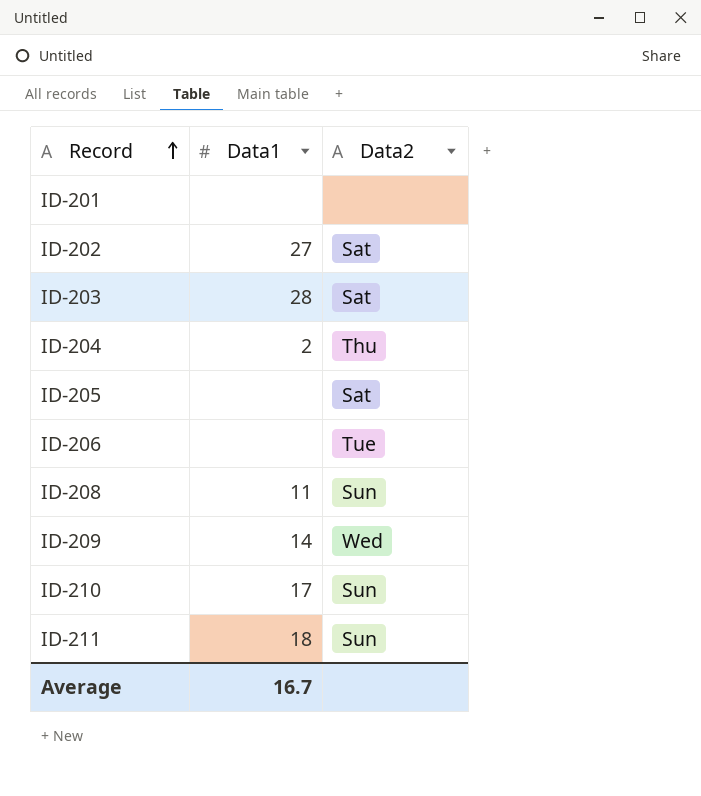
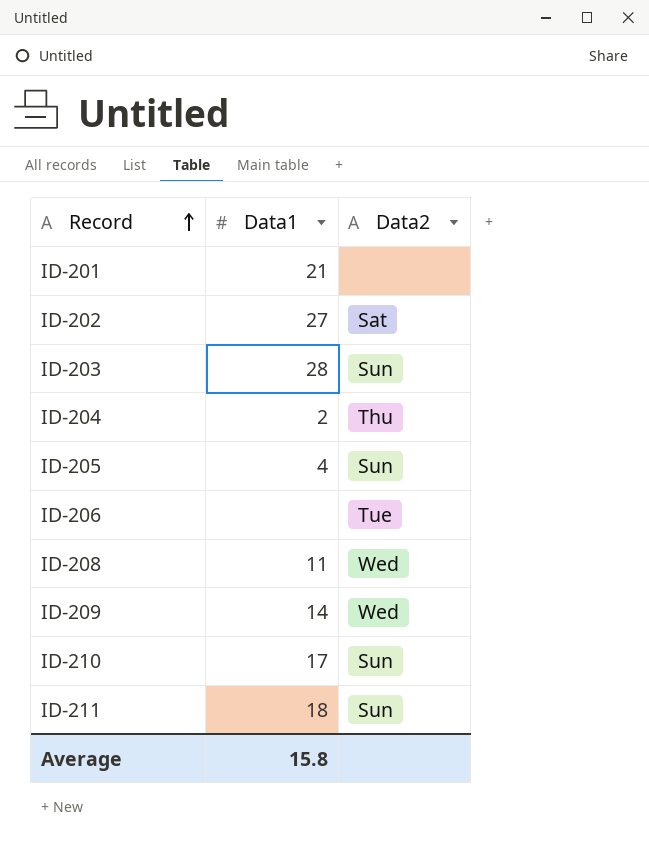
ID-201 | Data1: none -> 21
ID-203 | Data2: Sat -> Sun
ID-205 | Data1: none -> 4
ID-205 | Data2: Sat -> Sun
ID-208 | Data2: Sun -> Wed
Average | Data1: 16.7 -> 15.8

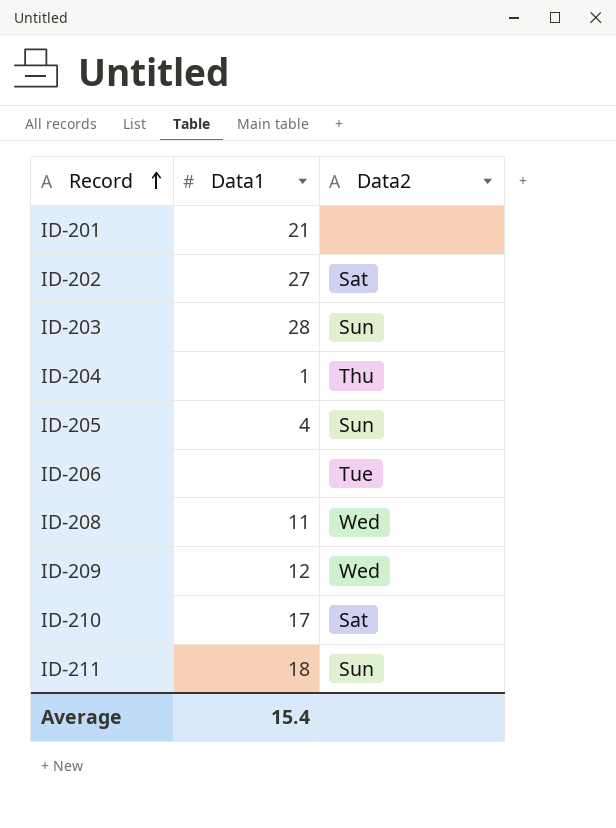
ID-204 | Data1: 2 -> 1
ID-209 | Data1: 14 -> 12
ID-210 | Data2: Sun -> Sat
Average | Data1: 15.8 -> 15.4

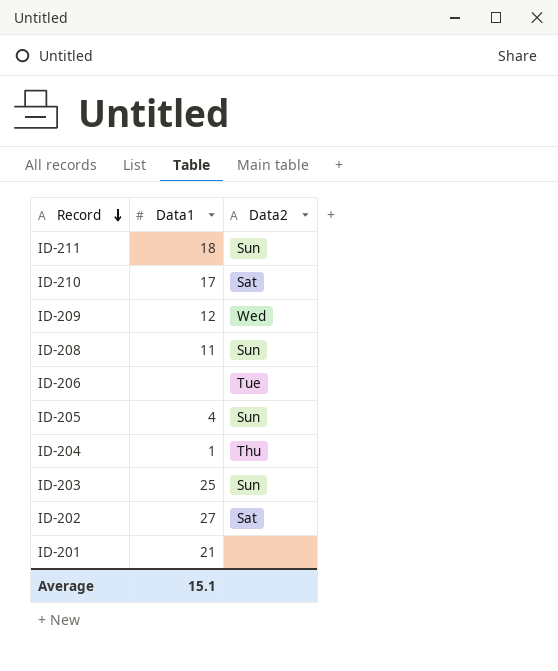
row order: Record ascending -> Record descending
ID-208 | Data2: Wed -> Sun
ID-203 | Data1: 28 -> 25
Average | Data1: 15.4 -> 15.1

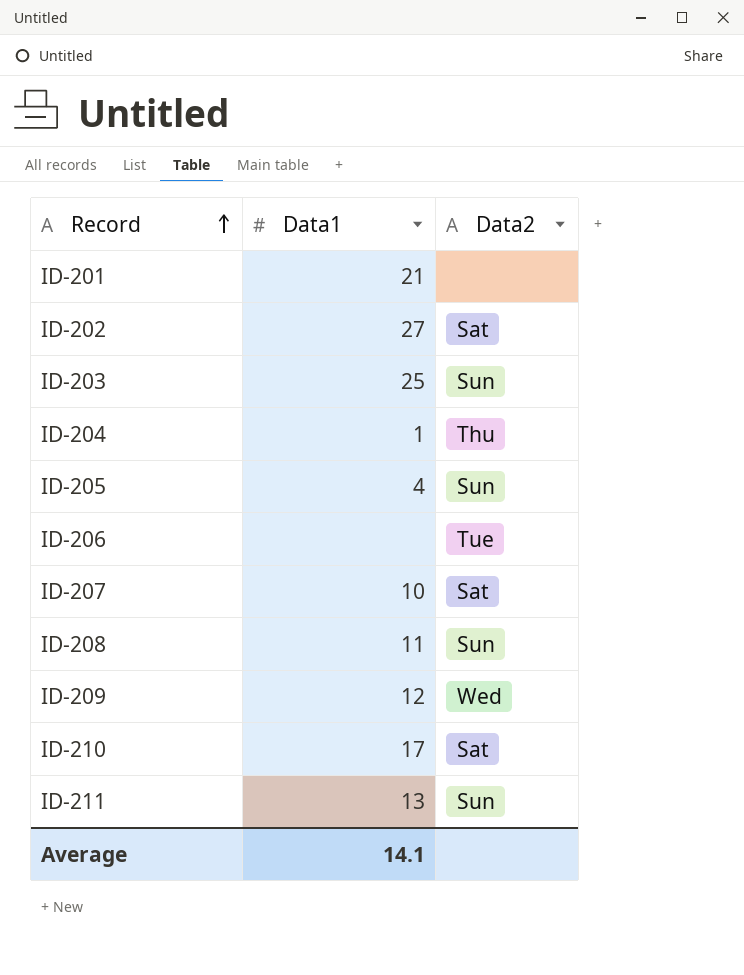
row order: Record descending -> Record ascending
row ID-207: none -> 10 | Sat
ID-211 | Data1: 18 -> 13
Average | Data1: 15.1 -> 14.1

